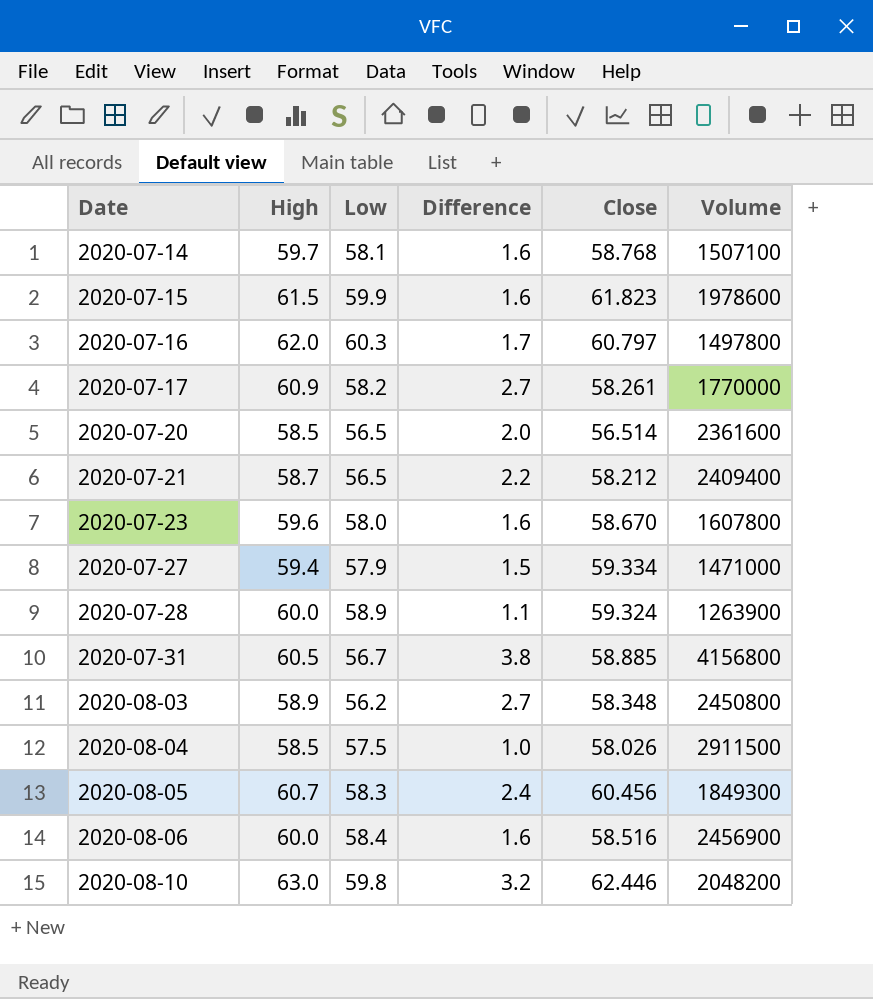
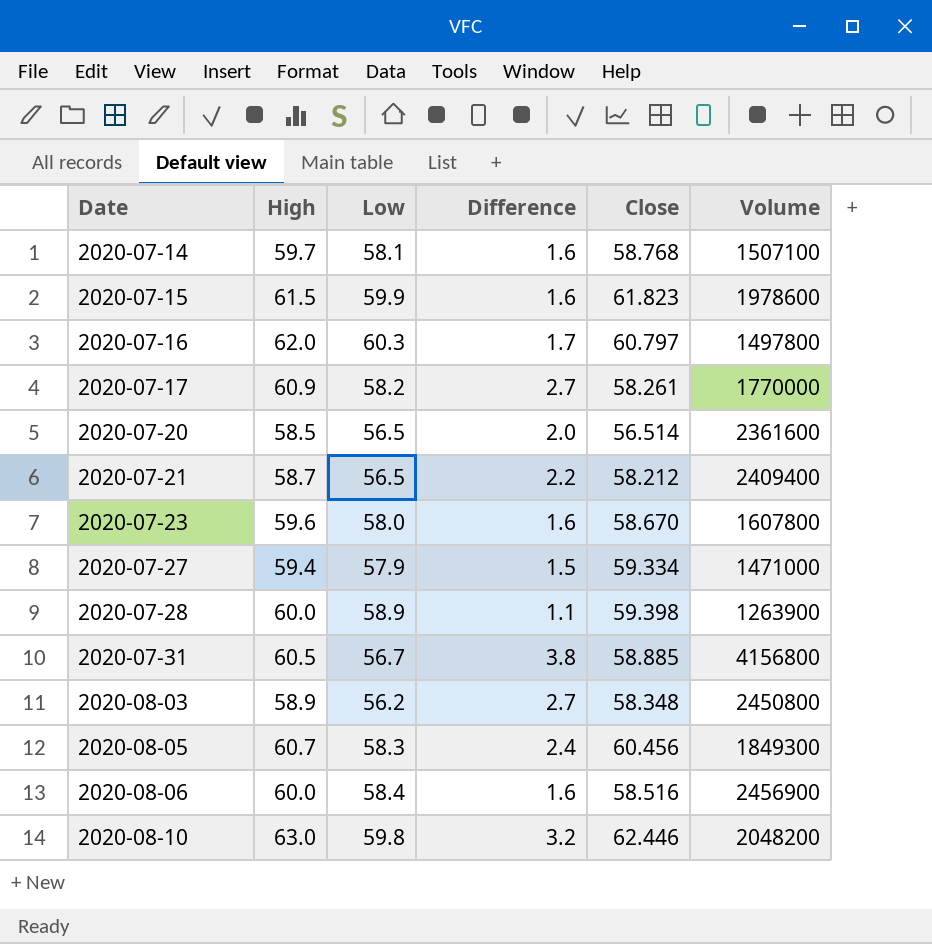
row 2020-08-04: 58.5 | 57.5 | 1.0 | 58.026 | 2911500 -> none
2020-07-28 | Close: 59.324 -> 59.398

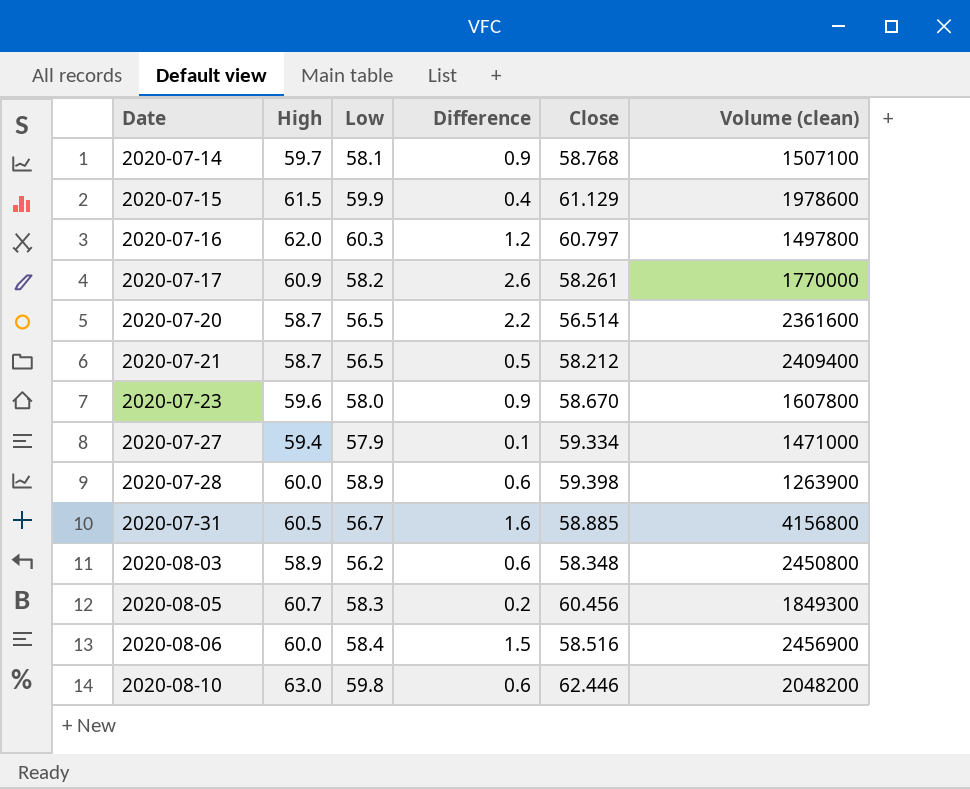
column Difference | formula: [High] - [Low] -> [High] - [Close]
column name: Volume -> Volume (clean)
2020-07-15 | Close: 61.823 -> 61.129
2020-07-20 | High: 58.5 -> 58.7

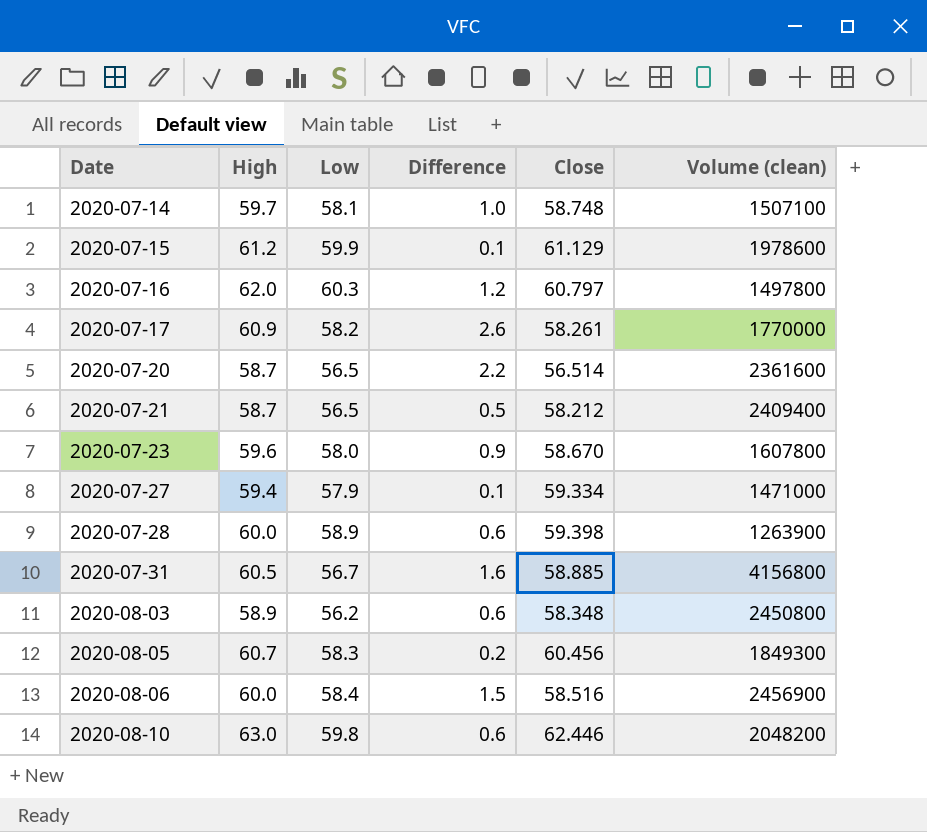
2020-07-14 | Difference: 0.9 -> 1.0
2020-07-14 | Close: 58.768 -> 58.748
2020-07-15 | High: 61.5 -> 61.2
2020-07-15 | Difference: 0.4 -> 0.1

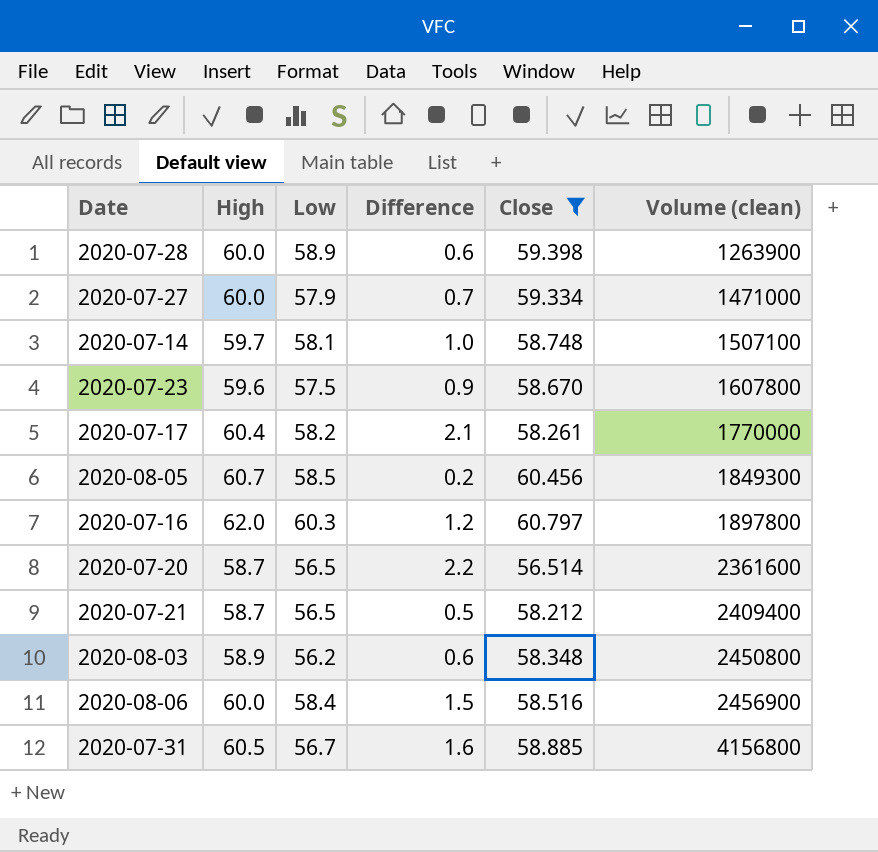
filter: none -> Close <= 60.797
row order: Date ascending -> Volume (clean) ascending
2020-07-27 | High: 59.4 -> 60.0
2020-07-27 | Difference: 0.1 -> 0.7
2020-07-23 | Low: 58.0 -> 57.5
2020-07-17 | High: 60.9 -> 60.4
2020-07-17 | Difference: 2.6 -> 2.1
2020-08-05 | Low: 58.3 -> 58.5
2020-07-16 | Volume (clean): 1497800 -> 1897800

